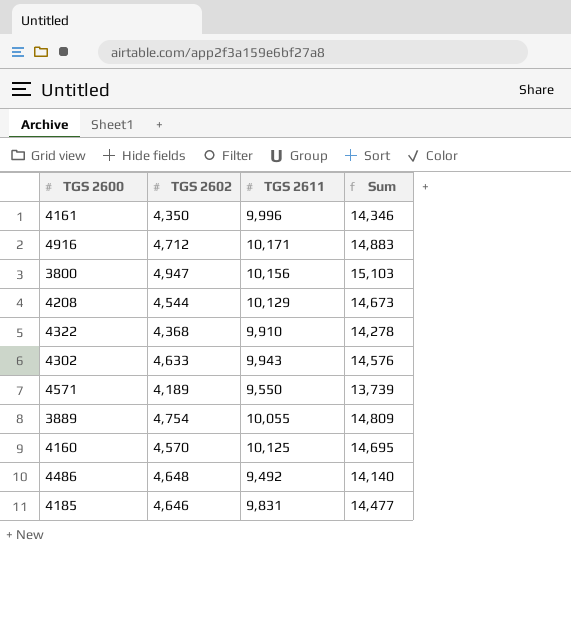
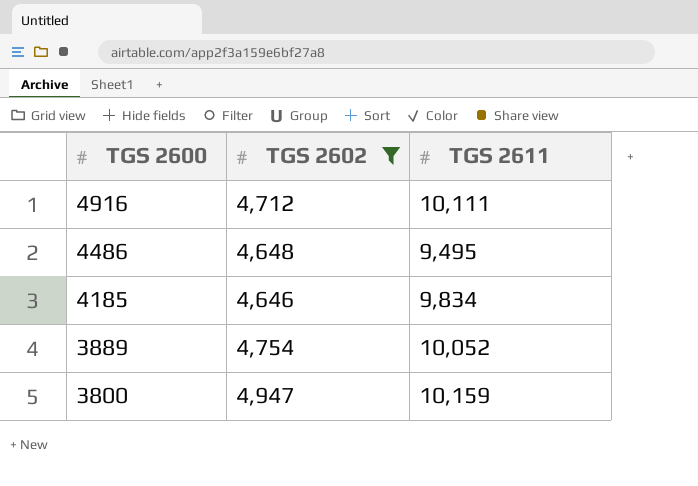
filter: none -> TGS 2602 >= 4,646
row order: none -> TGS 2600 descending
column Sum | formula: [TGS 2602] + [TGS 2611] -> none
4916 | TGS 2611: 10,171 -> 10,111
4486 | TGS 2611: 9,492 -> 9,495
4185 | TGS 2611: 9,831 -> 9,834
3889 | TGS 2611: 10,055 -> 10,052
3800 | TGS 2611: 10,156 -> 10,159

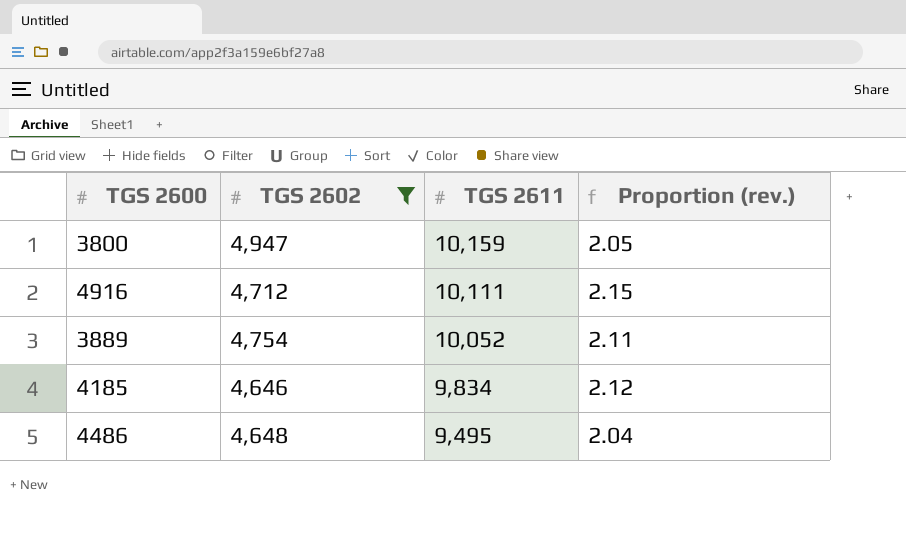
row order: TGS 2600 descending -> TGS 2611 descending
column Proportion (rev.) | formula: none -> [TGS 2611] / [TGS 2602]

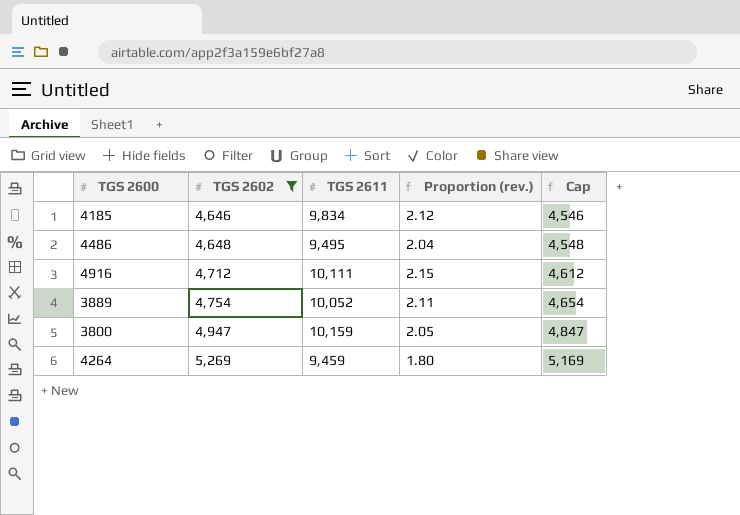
row order: TGS 2611 descending -> TGS 2602 ascending
column Cap | formula: none -> [TGS 2602] - 100
row 4264: none -> 5,269 | 9,459 | 1.80 | 5,169

